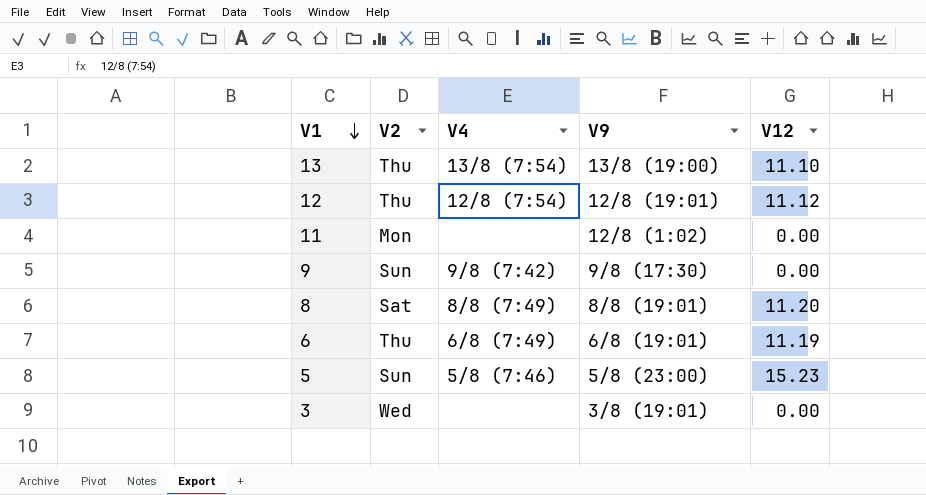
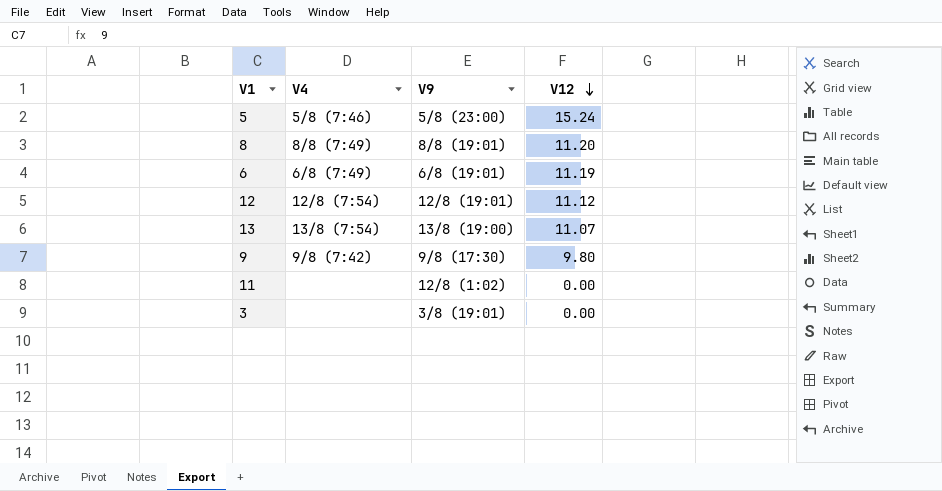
row order: V1 descending -> V12 descending
column V2 | position: 2 -> none
5 | V12: 15.23 -> 15.24
13 | V12: 11.10 -> 11.07
9 | V12: 0.00 -> 9.80

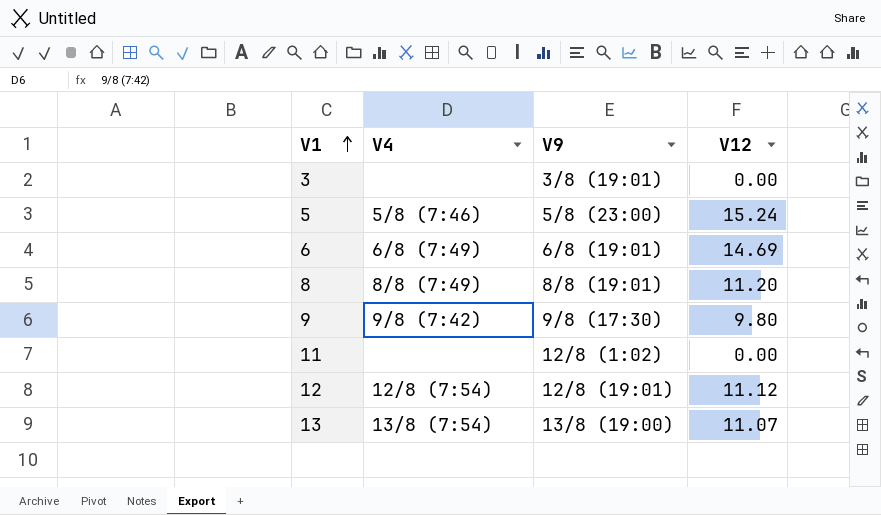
row order: V12 descending -> V1 ascending
6 | V12: 11.19 -> 14.69

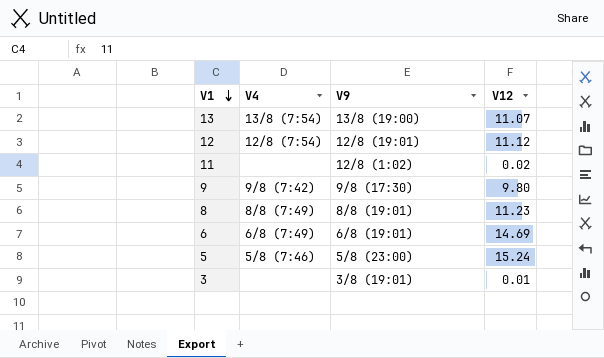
row order: V1 ascending -> V1 descending
11 | V12: 0.00 -> 0.02
8 | V12: 11.20 -> 11.23
3 | V12: 0.00 -> 0.01

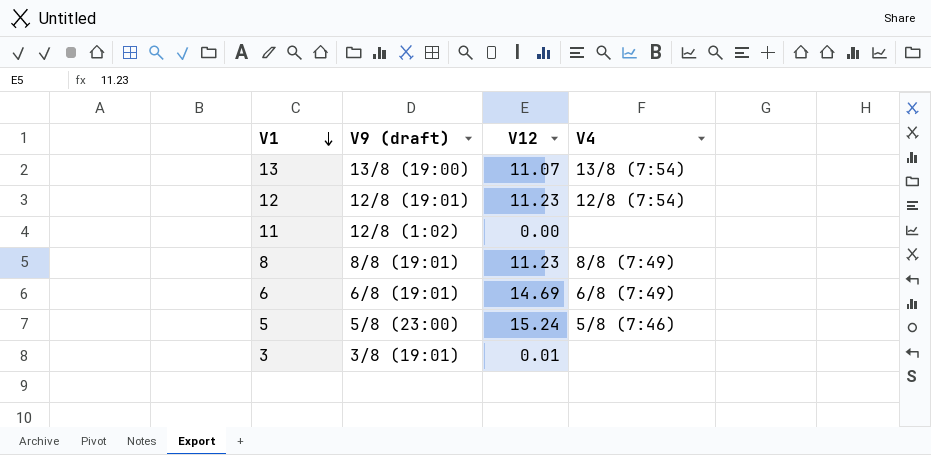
column name: V9 -> V9 (draft)
column V4 | position: 2 -> 4
row 9: 9/8 (7:42) | 9/8 (17:30) | 9.80 -> none
12 | V12: 11.12 -> 11.23
11 | V12: 0.02 -> 0.00

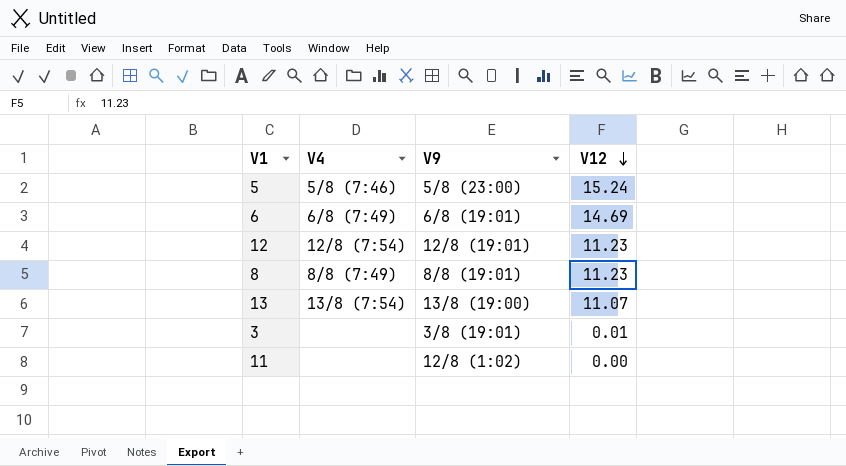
row order: V1 descending -> V12 descending
column V4 | position: 4 -> 2
column name: V9 (draft) -> V9

